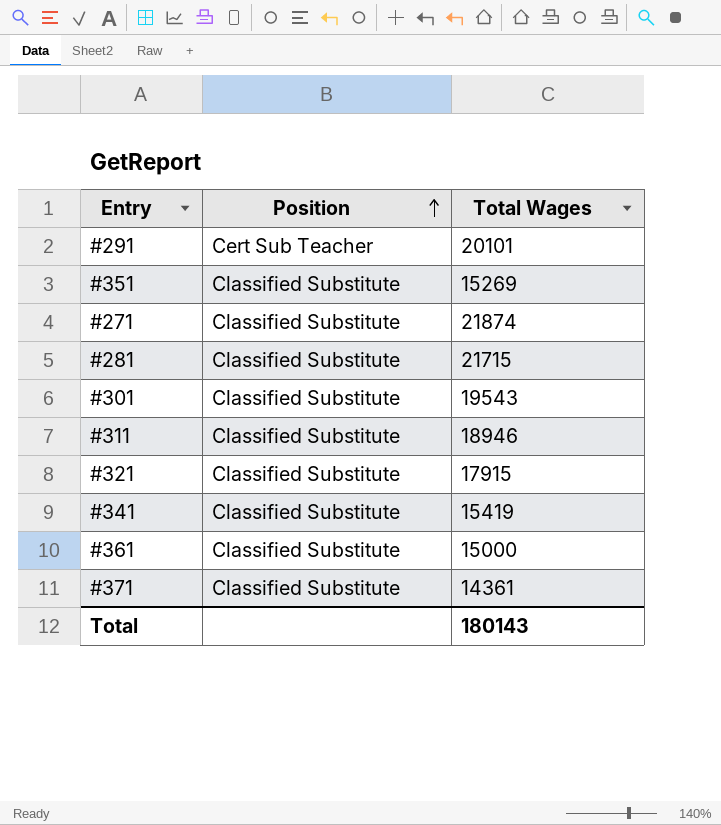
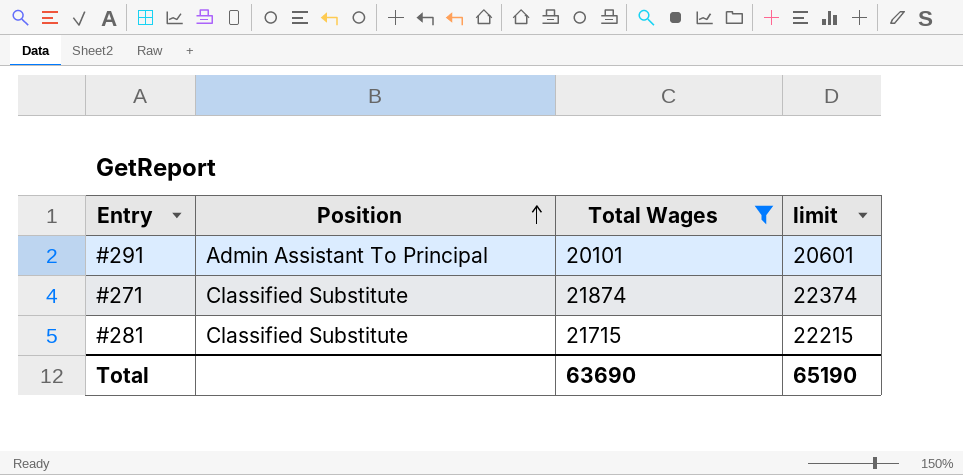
filter: none -> Total Wages >= 20101
column limit | formula: none -> [Total Wages] + 500
#291 | Position: Cert Sub Teacher -> Admin Assistant To Principal
Total | Total Wages: 180143 -> 63690

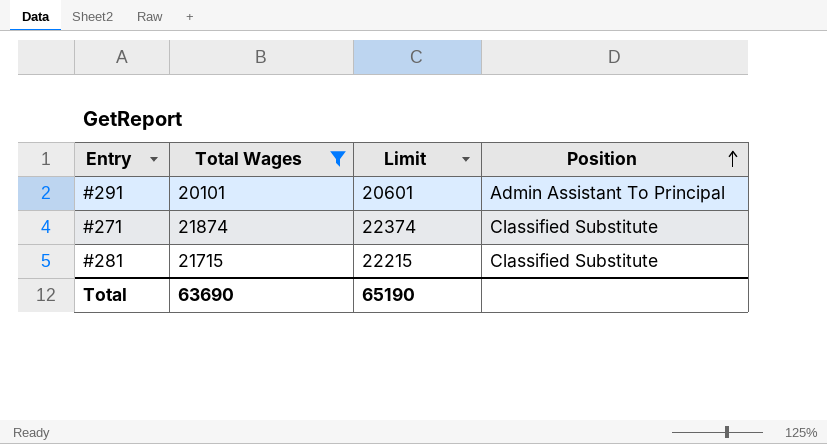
column name: limit -> Limit
column Position | position: 2 -> 4

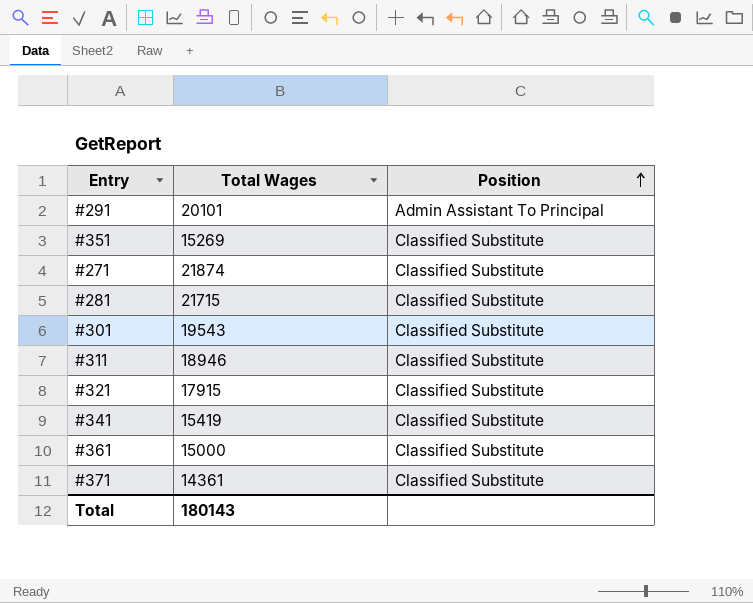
filter: Total Wages >= 20101 -> none
column Limit | formula: [Total Wages] + 500 -> none
Total | Total Wages: 63690 -> 180143

